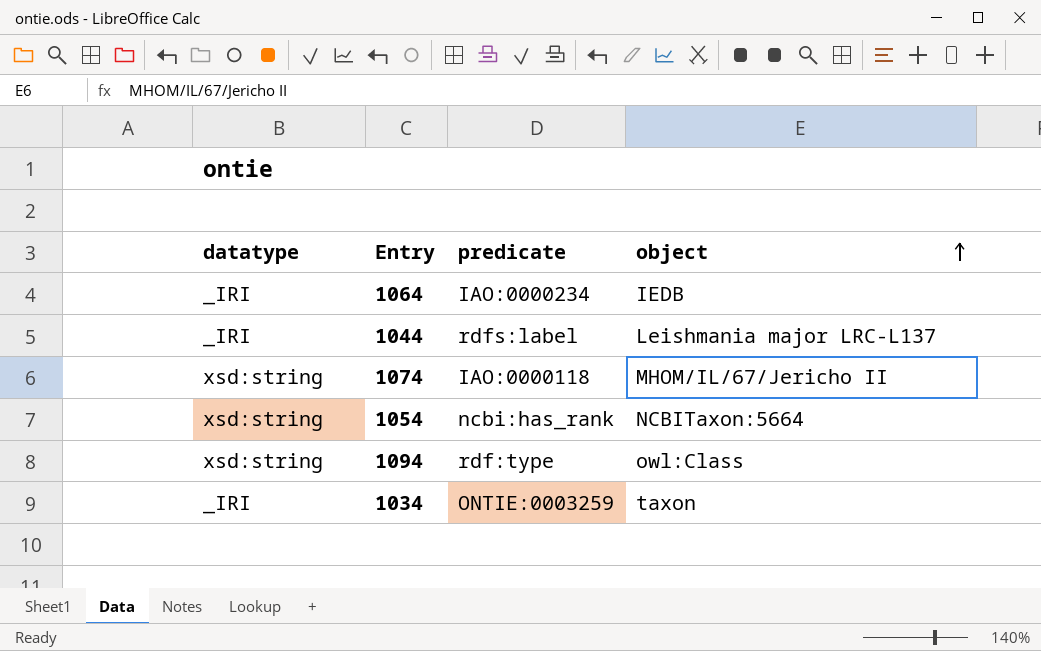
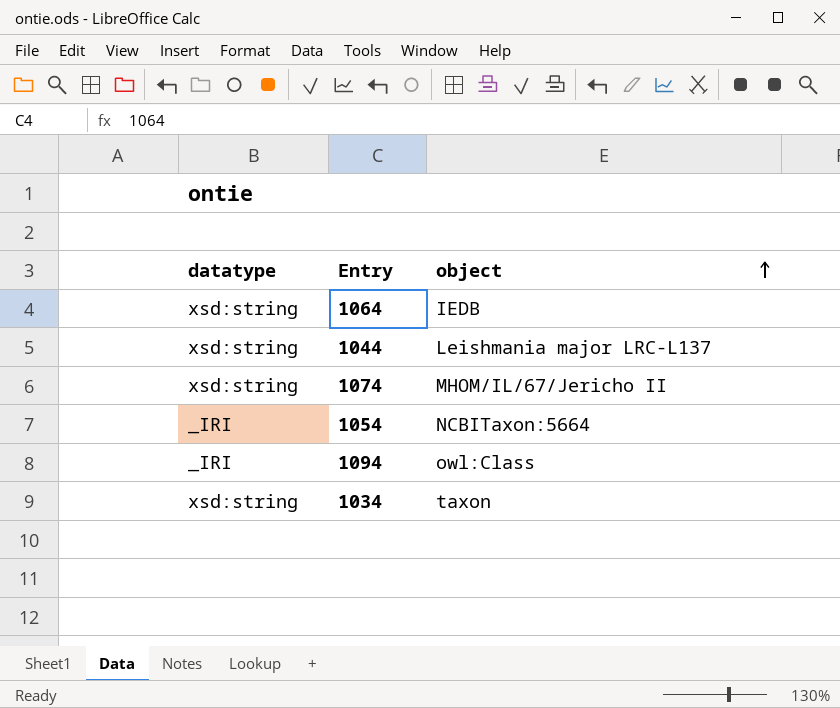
column predicate | position: 3 -> none
1064 | datatype: _IRI -> xsd:string
1044 | datatype: _IRI -> xsd:string
1054 | datatype: xsd:string -> _IRI
1094 | datatype: xsd:string -> _IRI
1034 | datatype: _IRI -> xsd:string

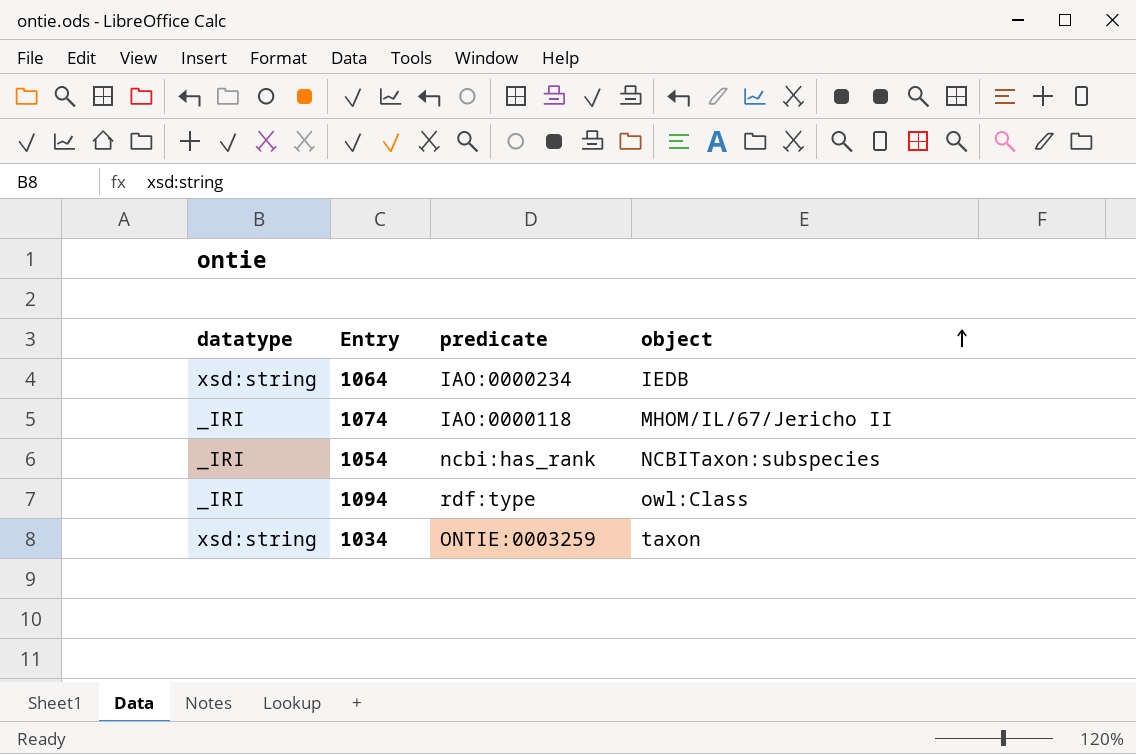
column predicate | position: none -> 3
row 1044: xsd:string | Leishmania major LRC-L137 -> none
1074 | datatype: xsd:string -> _IRI
1054 | object: NCBITaxon:5664 -> NCBITaxon:subspecies

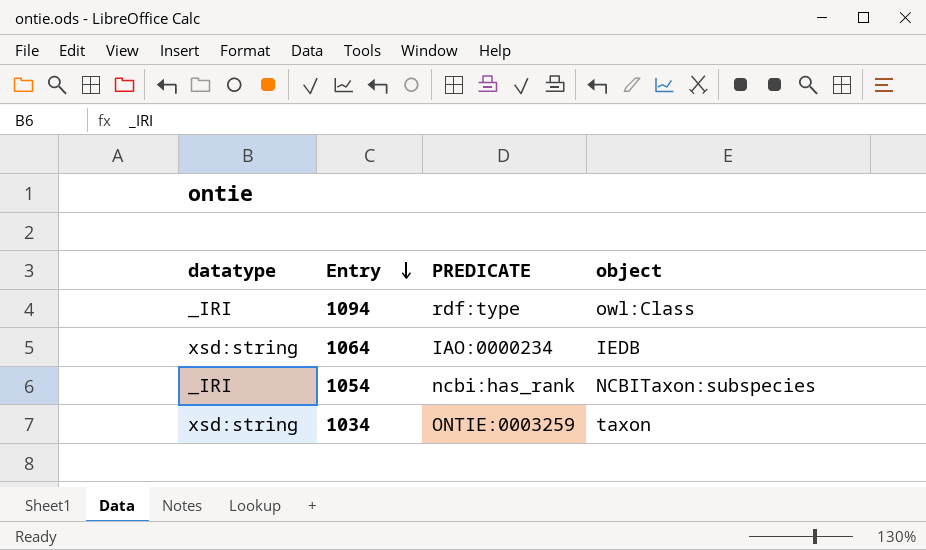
row order: object ascending -> Entry descending
column name: predicate -> PREDICATE
row 1074: _IRI | IAO:0000118 | MHOM/IL/67/Jericho II -> none

